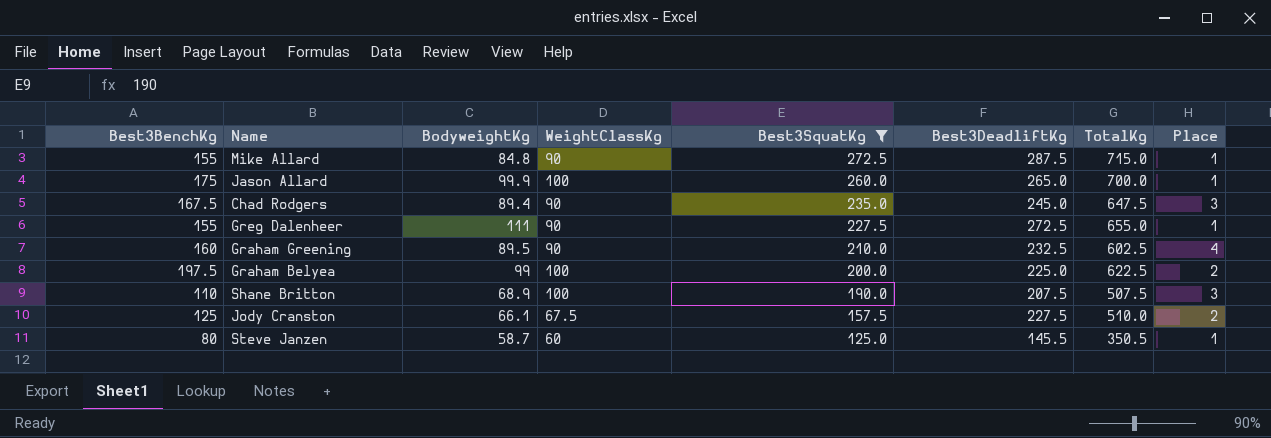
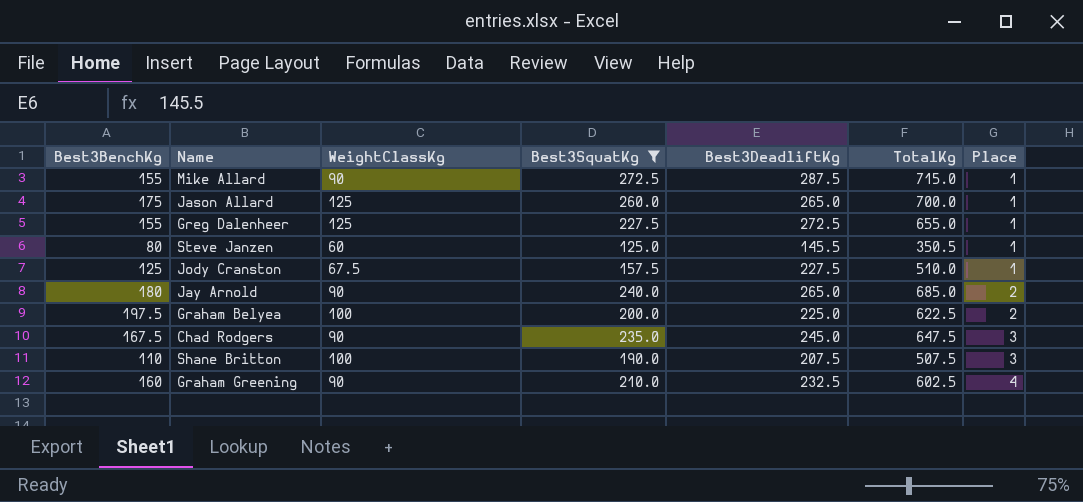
row order: Best3SquatKg descending -> Place ascending
column BodyweightKg | position: 3 -> none
Jason Allard | WeightClassKg: 100 -> 125
Greg Dalenheer | WeightClassKg: 90 -> 125
Jody Cranston | Place: 2 -> 1
row Jay Arnold: none -> 180 | 90 | 240.0 | 265.0 | 685.0 | 2

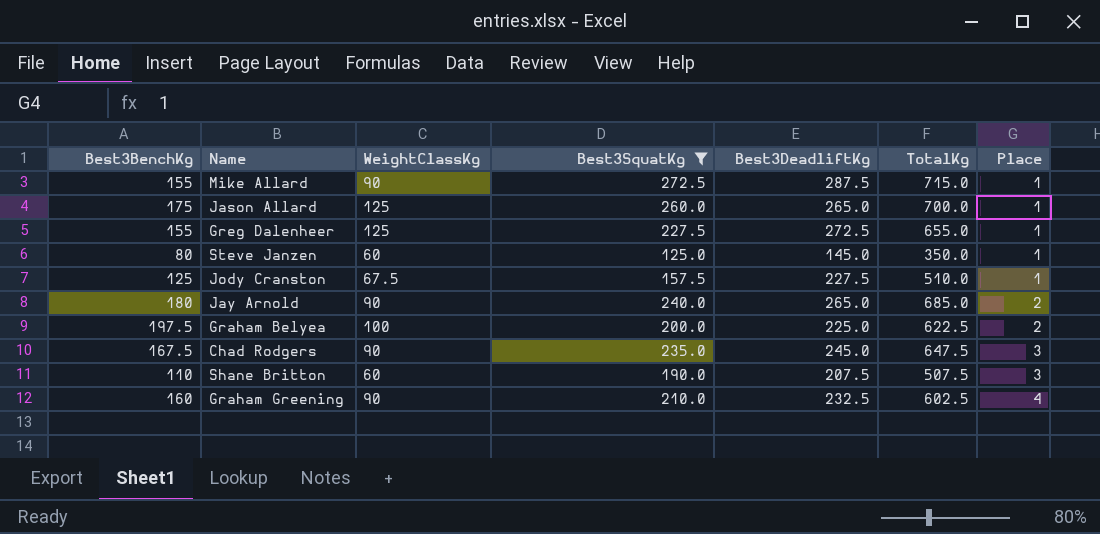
Steve Janzen | Best3DeadliftKg: 145.5 -> 145.0
Steve Janzen | TotalKg: 350.5 -> 350.0
Shane Britton | WeightClassKg: 100 -> 60

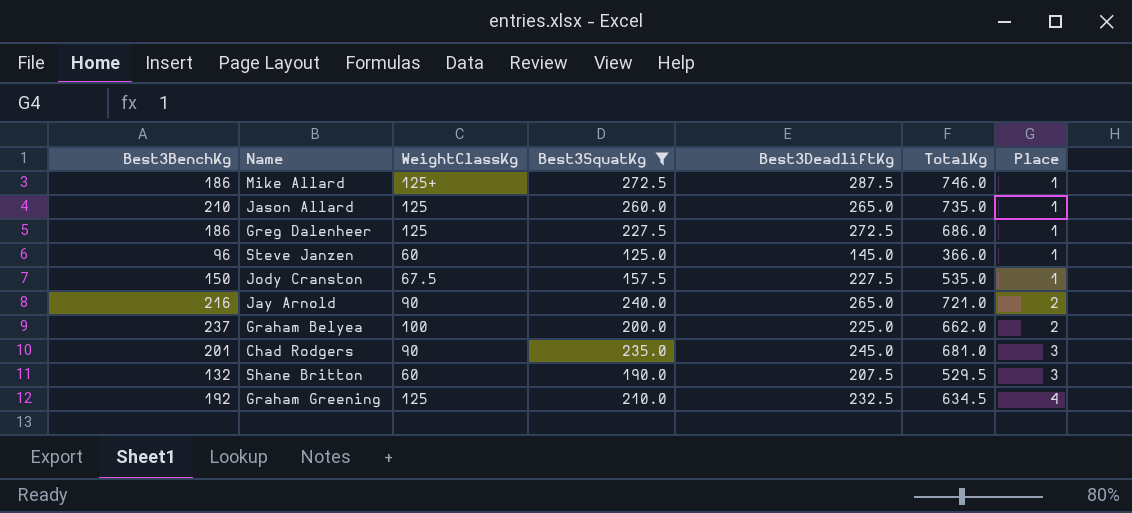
Mike Allard | Best3BenchKg: 155 -> 186
Mike Allard | WeightClassKg: 90 -> 125+
Mike Allard | TotalKg: 715.0 -> 746.0
Jason Allard | Best3BenchKg: 175 -> 210
Jason Allard | TotalKg: 700.0 -> 735.0
Greg Dalenheer | Best3BenchKg: 155 -> 186
Greg Dalenheer | TotalKg: 655.0 -> 686.0
Steve Janzen | Best3BenchKg: 80 -> 96
Steve Janzen | TotalKg: 350.0 -> 366.0
Jody Cranston | Best3BenchKg: 125 -> 150
Jody Cranston | TotalKg: 510.0 -> 535.0
Jay Arnold | Best3BenchKg: 180 -> 216
Jay Arnold | TotalKg: 685.0 -> 721.0
Graham Belyea | Best3BenchKg: 197.5 -> 237
Graham Belyea | TotalKg: 622.5 -> 662.0
Chad Rodgers | Best3BenchKg: 167.5 -> 201
Chad Rodgers | TotalKg: 647.5 -> 681.0
Shane Britton | Best3BenchKg: 110 -> 132
Shane Britton | TotalKg: 507.5 -> 529.5
Graham Greening | Best3BenchKg: 160 -> 192
Graham Greening | WeightClassKg: 90 -> 125
Graham Greening | TotalKg: 602.5 -> 634.5

